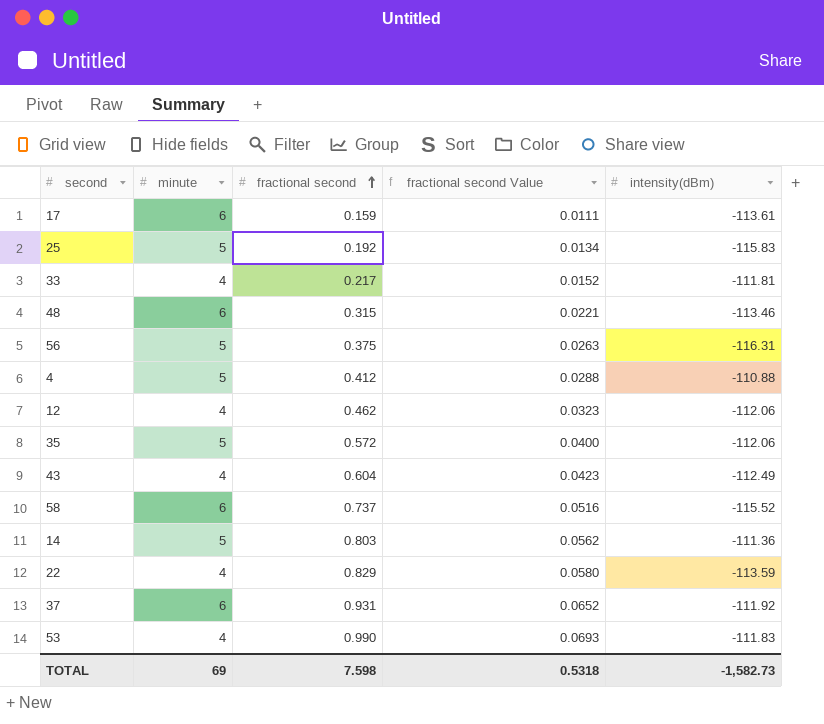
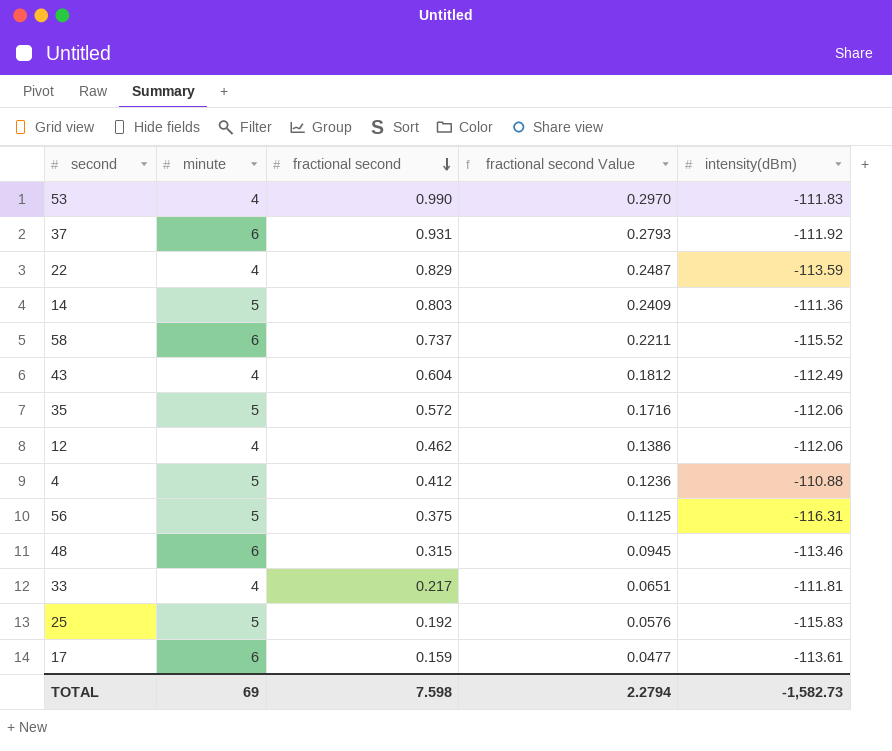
row order: fractional second ascending -> fractional second descending
column fractional second Value | formula: [fractional second] * 0.07 -> [fractional second] * 0.3
TOTAL | fractional second Value: 0.5318 -> 2.2794

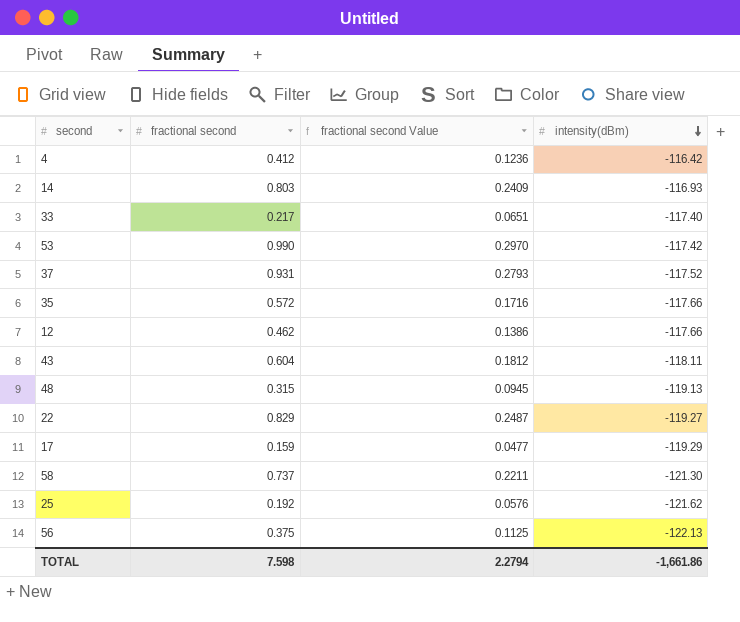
row order: fractional second descending -> intensity(dBm) descending
column minute | position: 2 -> none
4 | intensity(dBm): -110.88 -> -116.42
14 | intensity(dBm): -111.36 -> -116.93
33 | intensity(dBm): -111.81 -> -117.40
53 | intensity(dBm): -111.83 -> -117.42
37 | intensity(dBm): -111.92 -> -117.52
35 | intensity(dBm): -112.06 -> -117.66
12 | intensity(dBm): -112.06 -> -117.66
43 | intensity(dBm): -112.49 -> -118.11
48 | intensity(dBm): -113.46 -> -119.13
22 | intensity(dBm): -113.59 -> -119.27
17 | intensity(dBm): -113.61 -> -119.29
58 | intensity(dBm): -115.52 -> -121.30
25 | intensity(dBm): -115.83 -> -121.62
56 | intensity(dBm): -116.31 -> -122.13
TOTAL | intensity(dBm): -1,582.73 -> -1,661.86

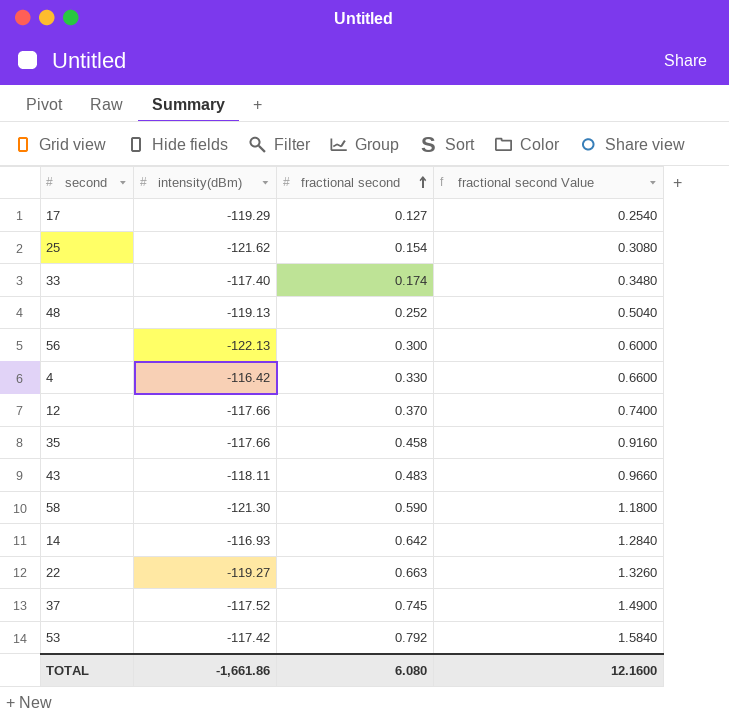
row order: intensity(dBm) descending -> fractional second ascending
column intensity(dBm) | position: 4 -> 2
column fractional second Value | formula: [fractional second] * 0.3 -> [fractional second] * 2
17 | fractional second: 0.159 -> 0.127
25 | fractional second: 0.192 -> 0.154
33 | fractional second: 0.217 -> 0.174
48 | fractional second: 0.315 -> 0.252
56 | fractional second: 0.375 -> 0.300
4 | fractional second: 0.412 -> 0.330
12 | fractional second: 0.462 -> 0.370
35 | fractional second: 0.572 -> 0.458
43 | fractional second: 0.604 -> 0.483
58 | fractional second: 0.737 -> 0.590
14 | fractional second: 0.803 -> 0.642
22 | fractional second: 0.829 -> 0.663
37 | fractional second: 0.931 -> 0.745
53 | fractional second: 0.990 -> 0.792
TOTAL | fractional second: 7.598 -> 6.080
TOTAL | fractional second Value: 2.2794 -> 12.1600

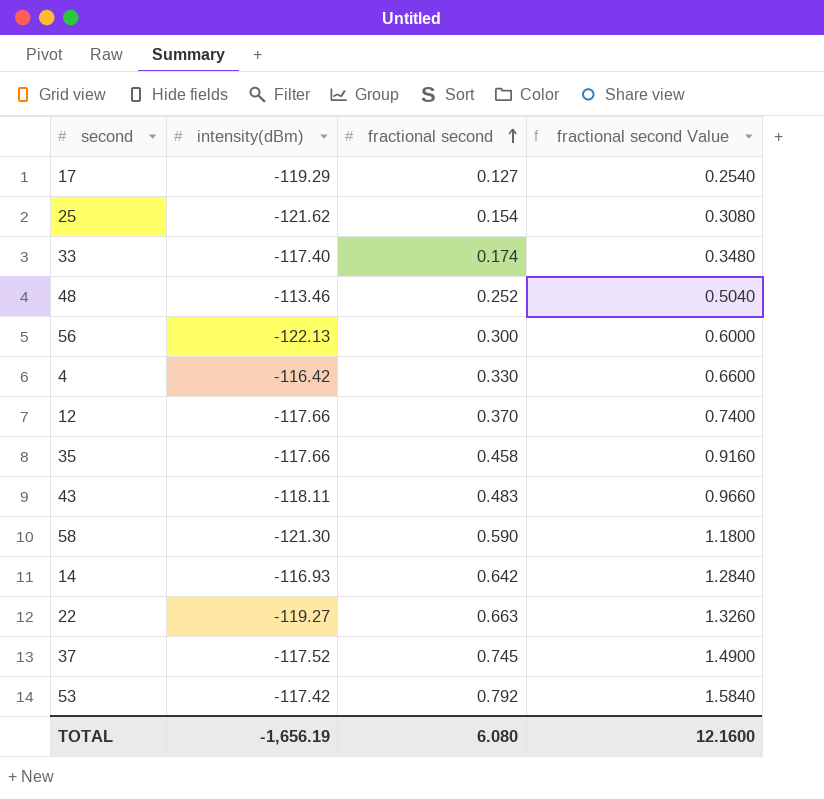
48 | intensity(dBm): -119.13 -> -113.46
TOTAL | intensity(dBm): -1,661.86 -> -1,656.19

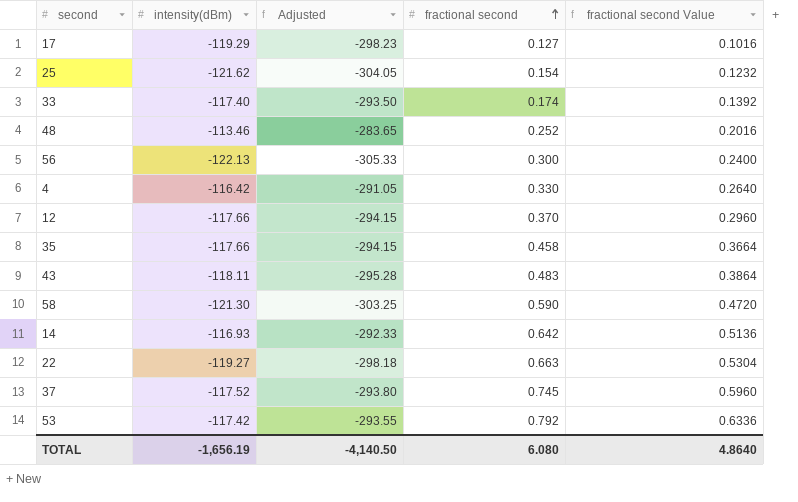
column Adjusted | formula: none -> [intensity(dBm)] * 2.5
column fractional second Value | formula: [fractional second] * 2 -> [fractional second] * 0.8
TOTAL | fractional second Value: 12.1600 -> 4.8640

